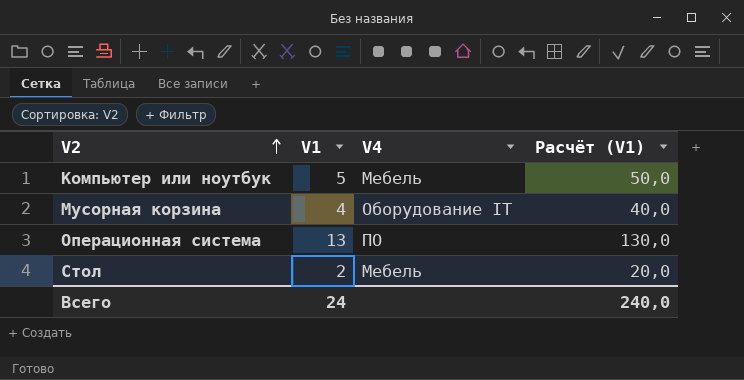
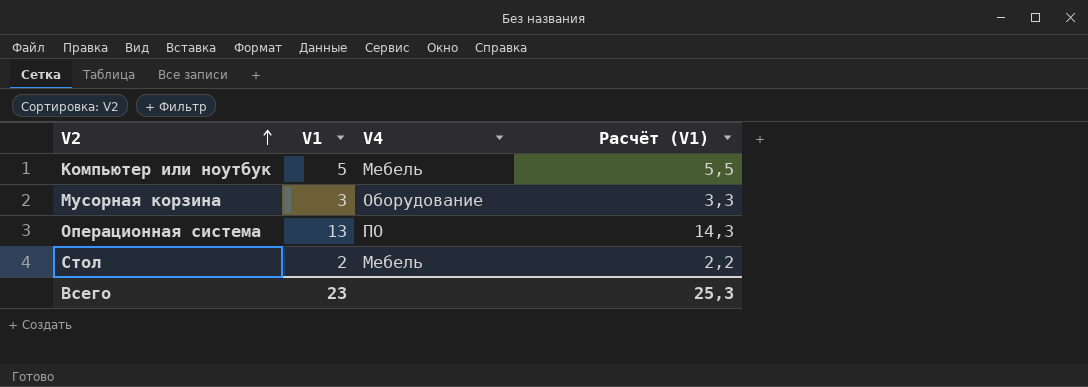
column Расчёт (V1) | formula: [V1] * 10 -> [V1] * 1,1
Мусорная корзина | V1: 4 -> 3
Мусорная корзина | V4: Оборудование IT -> Оборудование
Всего | V1: 24 -> 23
Всего | Расчёт (V1): 240,0 -> 25,3

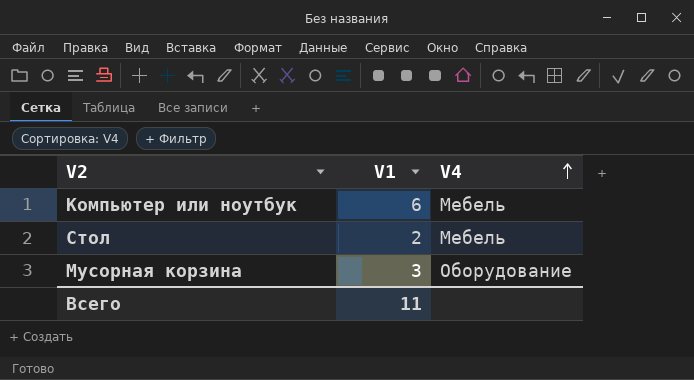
row order: V2 ascending -> V4 ascending
column Расчёт (V1) | formula: [V1] * 1,1 -> none
row Операционная система: 13 | ПО | 14,3 -> none
Компьютер или ноутбук | V1: 5 -> 6
Всего | V1: 23 -> 11

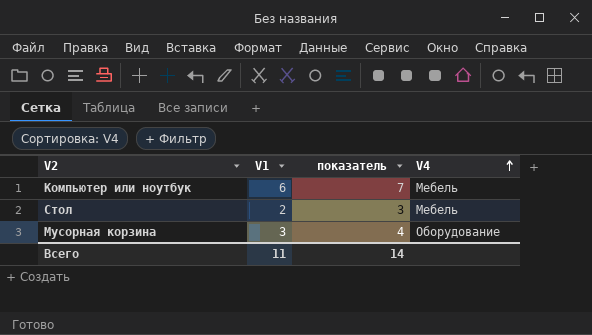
column показатель | formula: none -> [V1] + 1

